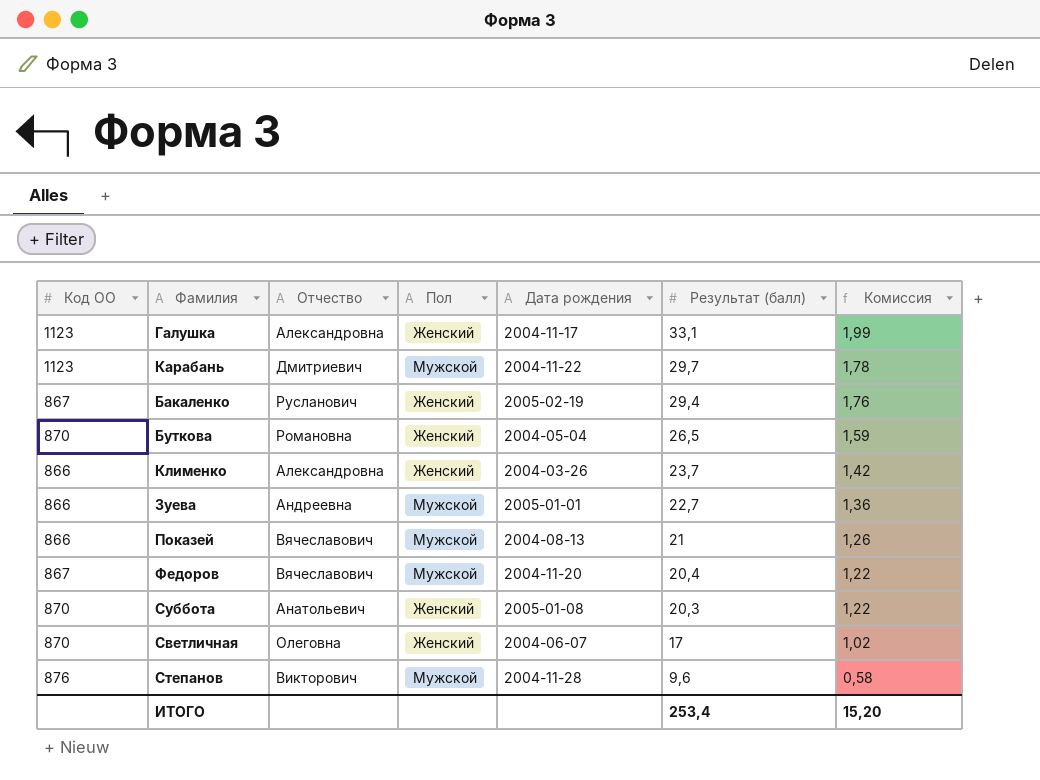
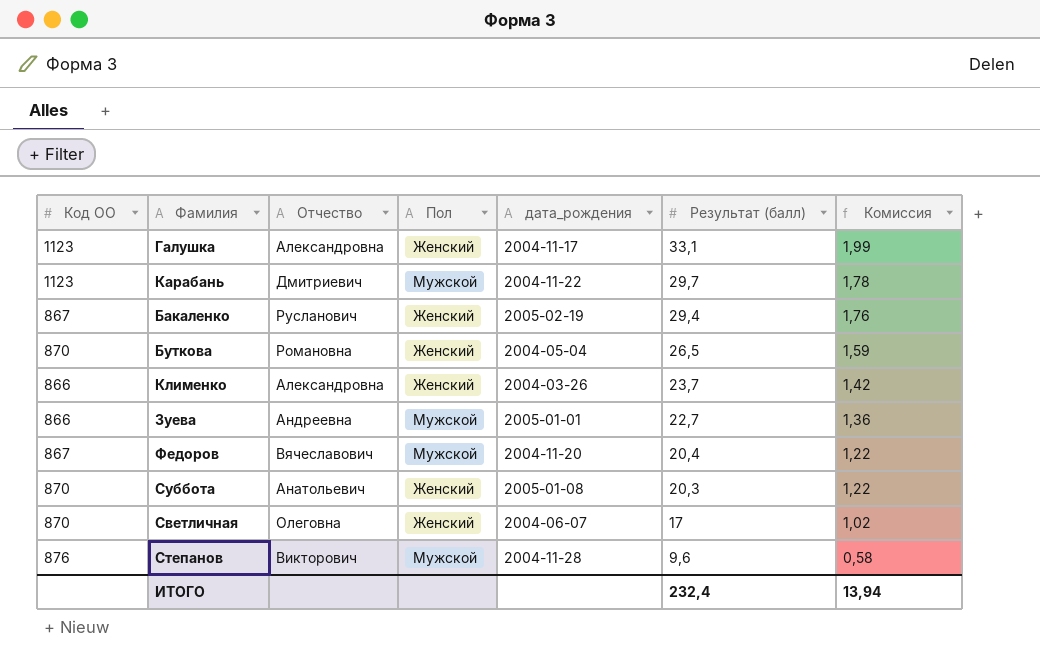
column name: Дата рождения -> дата_рождения
row Показей: 866 | Вячеславович | Мужской | 2004-08-13 | 21 | 1,26 -> none
ИТОГО | Результат (балл): 253,4 -> 232,4
ИТОГО | Комиссия: 15,20 -> 13,94

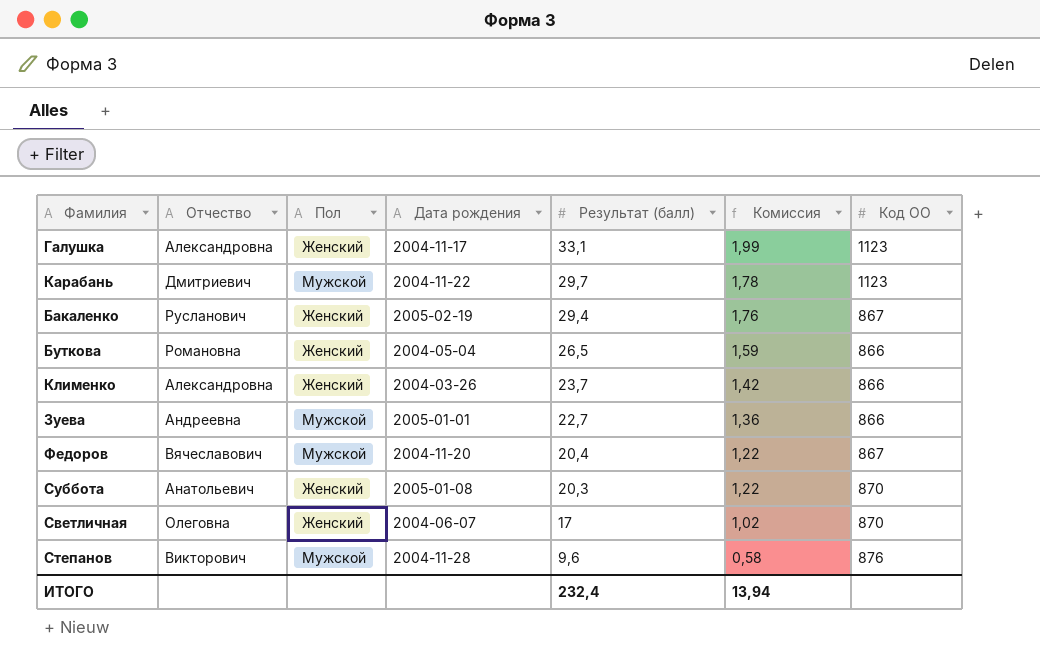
column name: дата_рождения -> Дата рождения
column Код ОО | position: 1 -> 7
Буткова | Код ОО: 870 -> 866

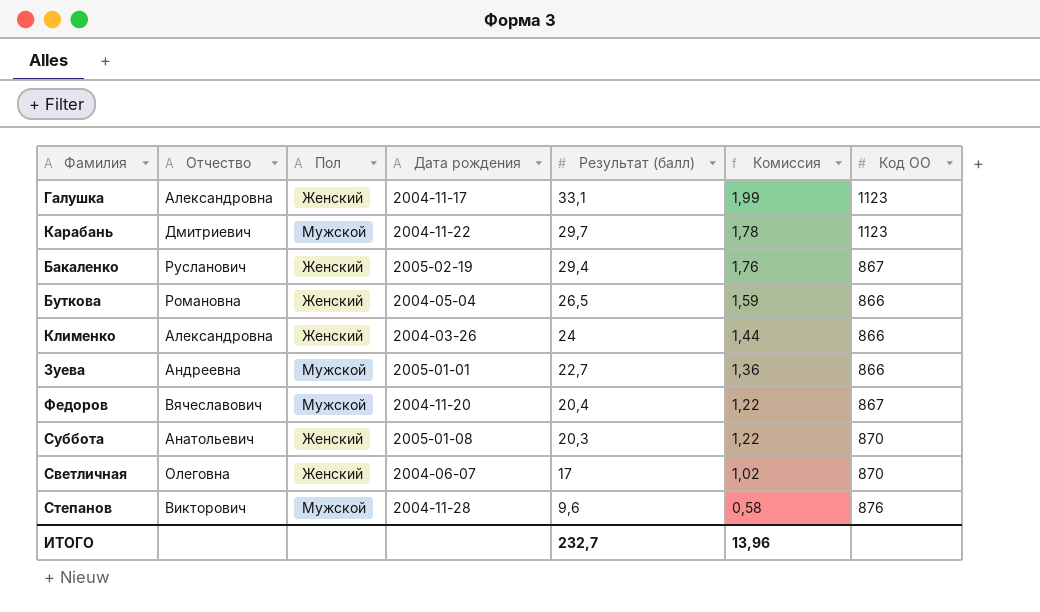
Клименко | Результат (балл): 23,7 -> 24
Клименко | Комиссия: 1,42 -> 1,44
ИТОГО | Результат (балл): 232,4 -> 232,7
ИТОГО | Комиссия: 13,94 -> 13,96

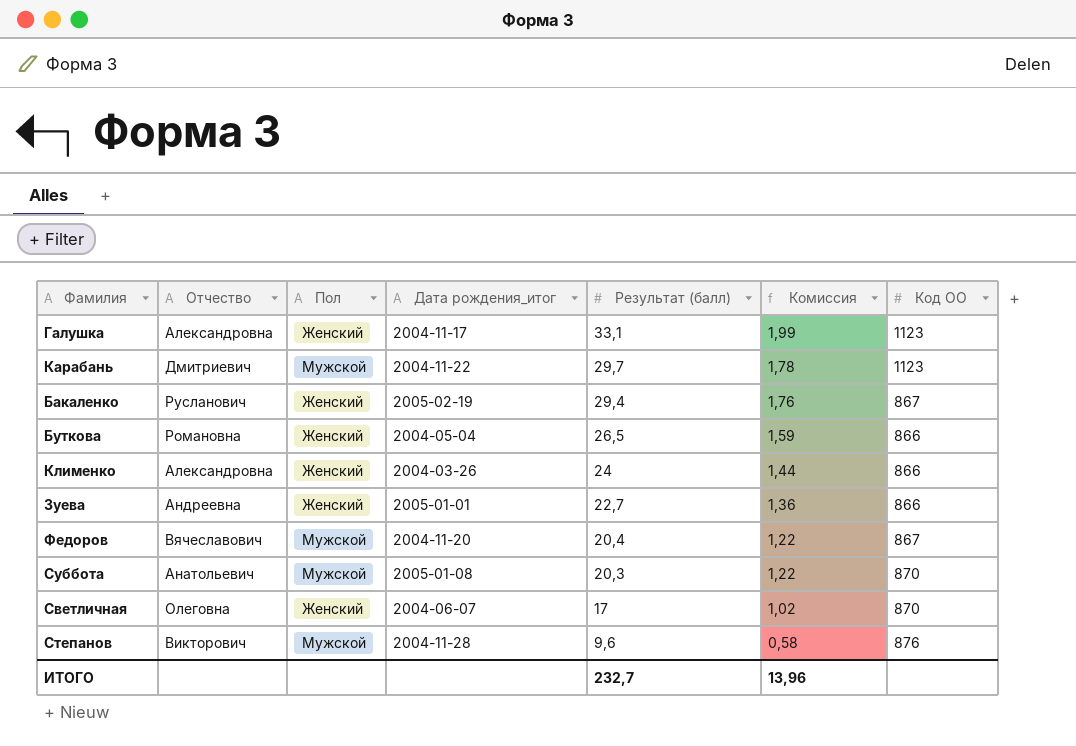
column name: Дата рождения -> Дата рождения_итог
Зуева | Пол: Мужской -> Женский
Суббота | Пол: Женский -> Мужской

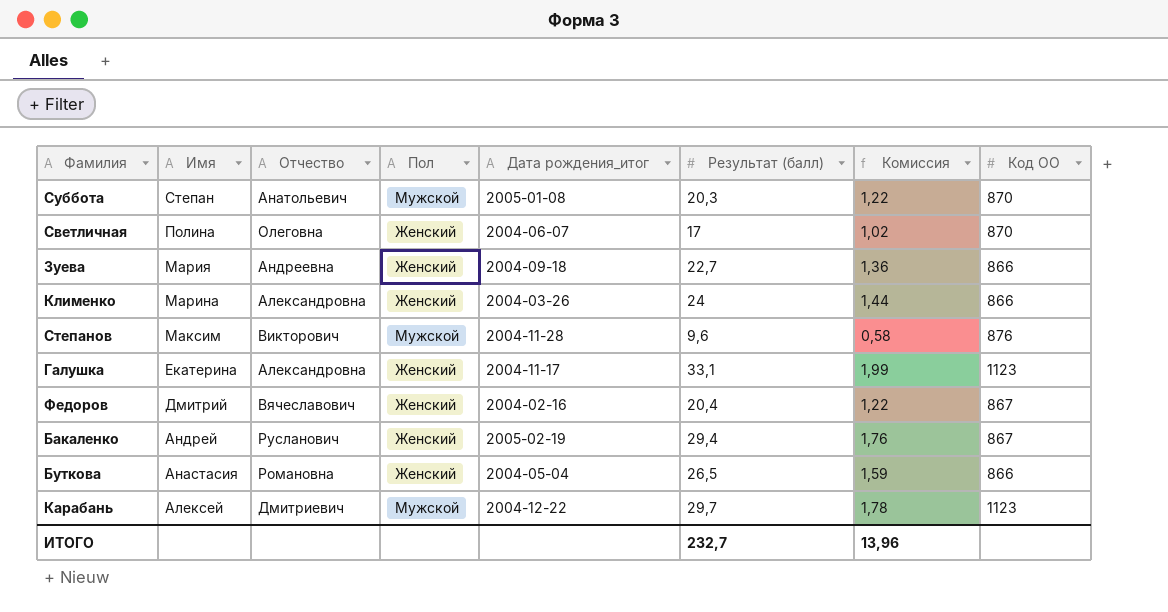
row order: Результат (балл) descending -> Имя descending
column Имя | position: none -> 2
Зуева | Дата рождения_итог: 2005-01-01 -> 2004-09-18
Федоров | Пол: Мужской -> Женский
Федоров | Дата рождения_итог: 2004-11-20 -> 2004-02-16
Карабань | Дата рождения_итог: 2004-11-22 -> 2004-12-22

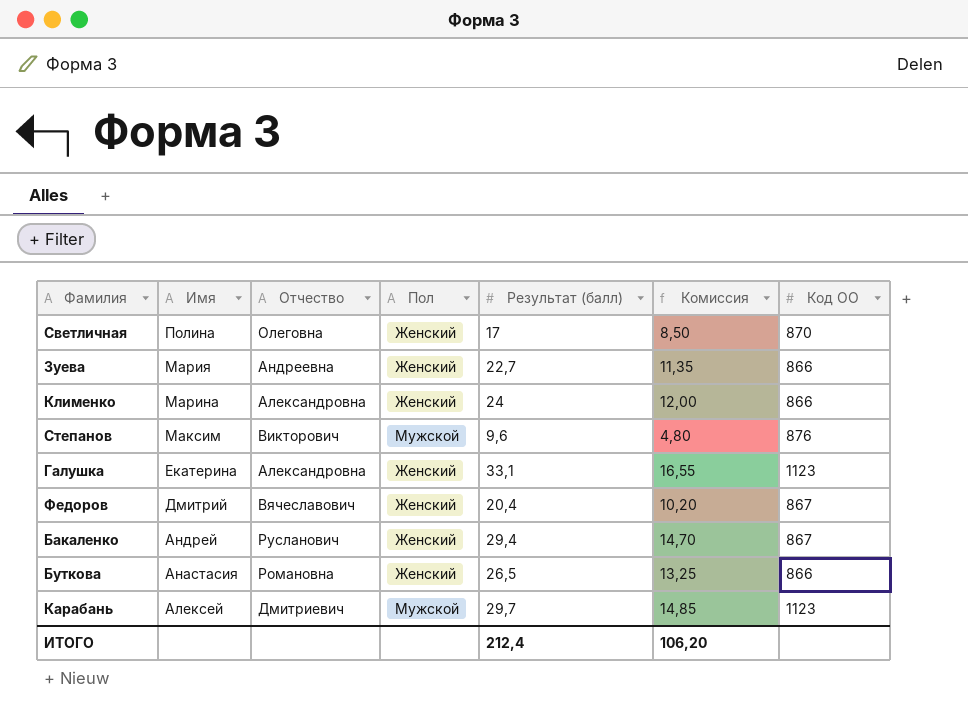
column Дата рождения_итог | position: 5 -> none
column Комиссия | formula: [Результат (балл)] * 0,06 -> [Результат (балл)] * 0,5
row Суббота: Степан | Анатольевич | Мужской | 2005-01-08 | 20,3 | 1,22 | 870 -> none
ИТОГО | Результат (балл): 232,7 -> 212,4
ИТОГО | Комиссия: 13,96 -> 106,20

